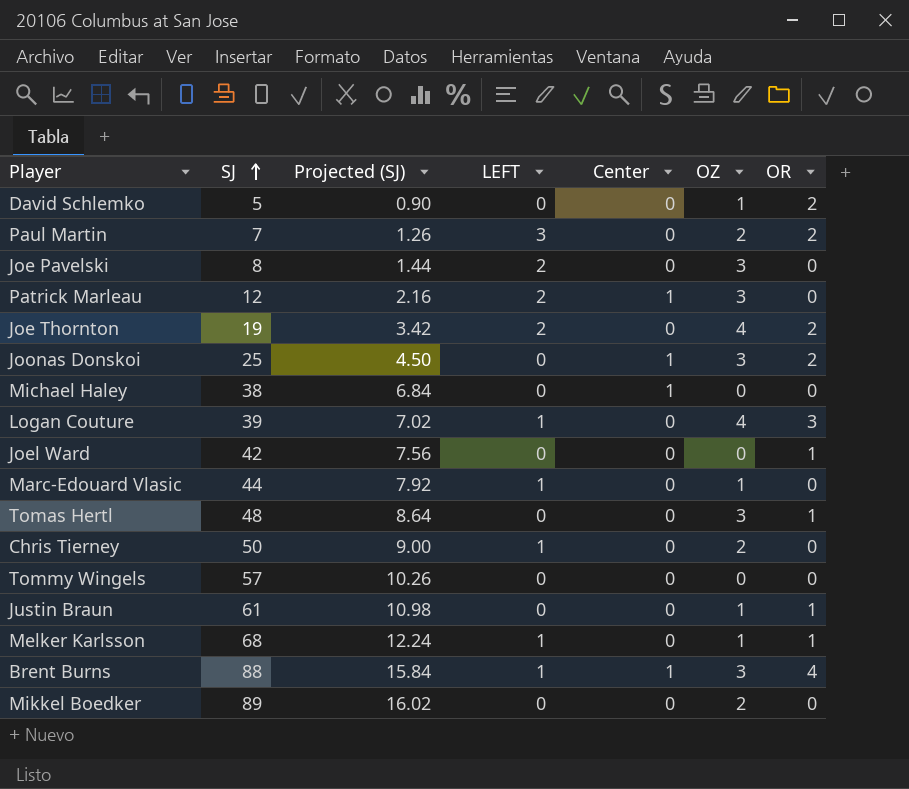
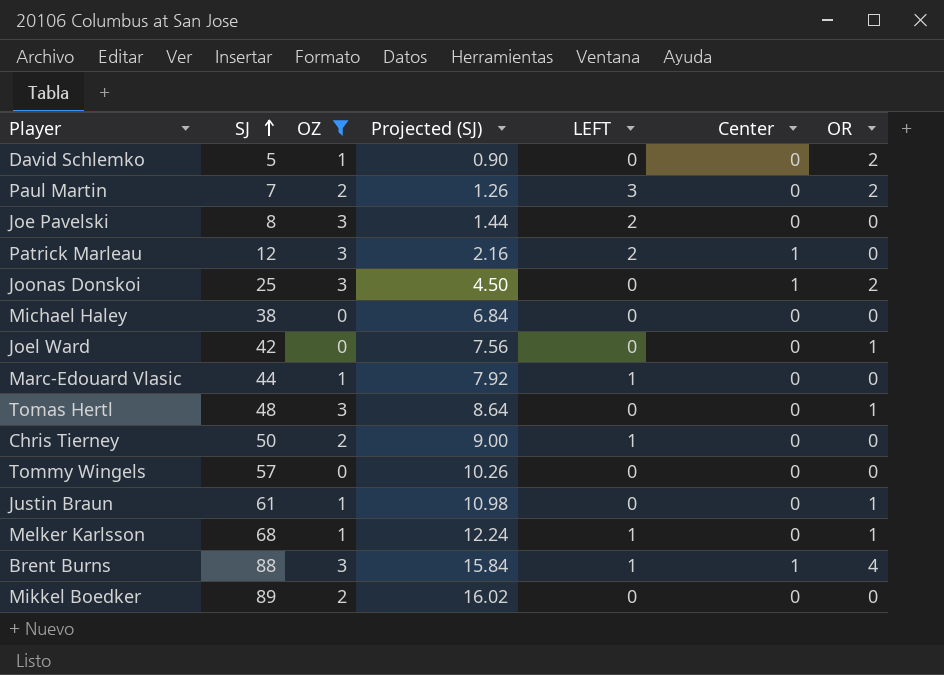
filter: none -> OZ != 4
column OZ | position: 6 -> 3
Michael Haley | Center: 1 -> 0

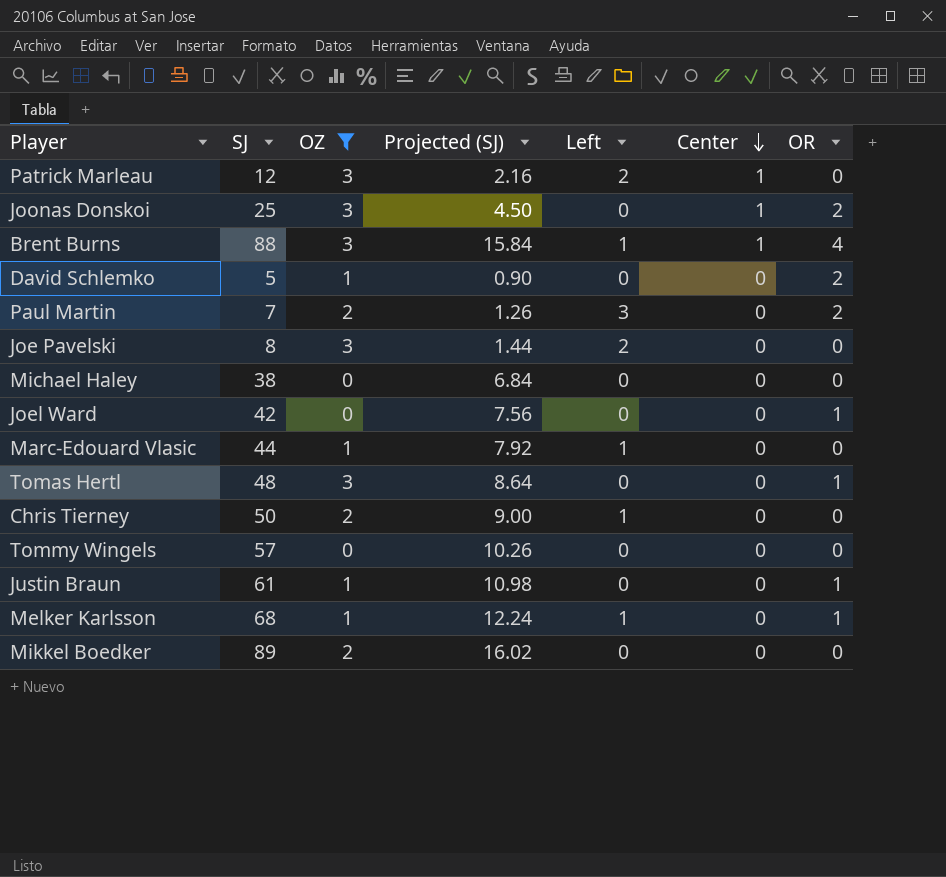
row order: SJ ascending -> Center descending
column name: LEFT -> Left

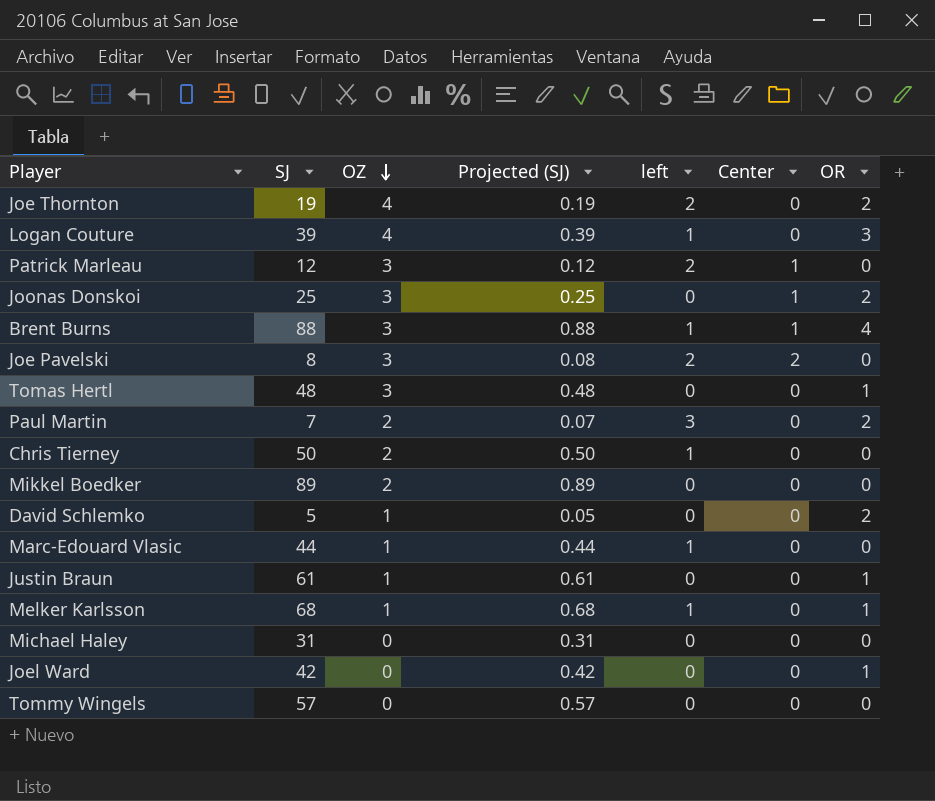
filter: OZ != 4 -> none
row order: Center descending -> OZ descending
column Projected (SJ) | formula: [SJ] * 0.18 -> [SJ] * 0.01
column name: Left -> left
Joe Pavelski | Center: 0 -> 2
Michael Haley | SJ: 38 -> 31

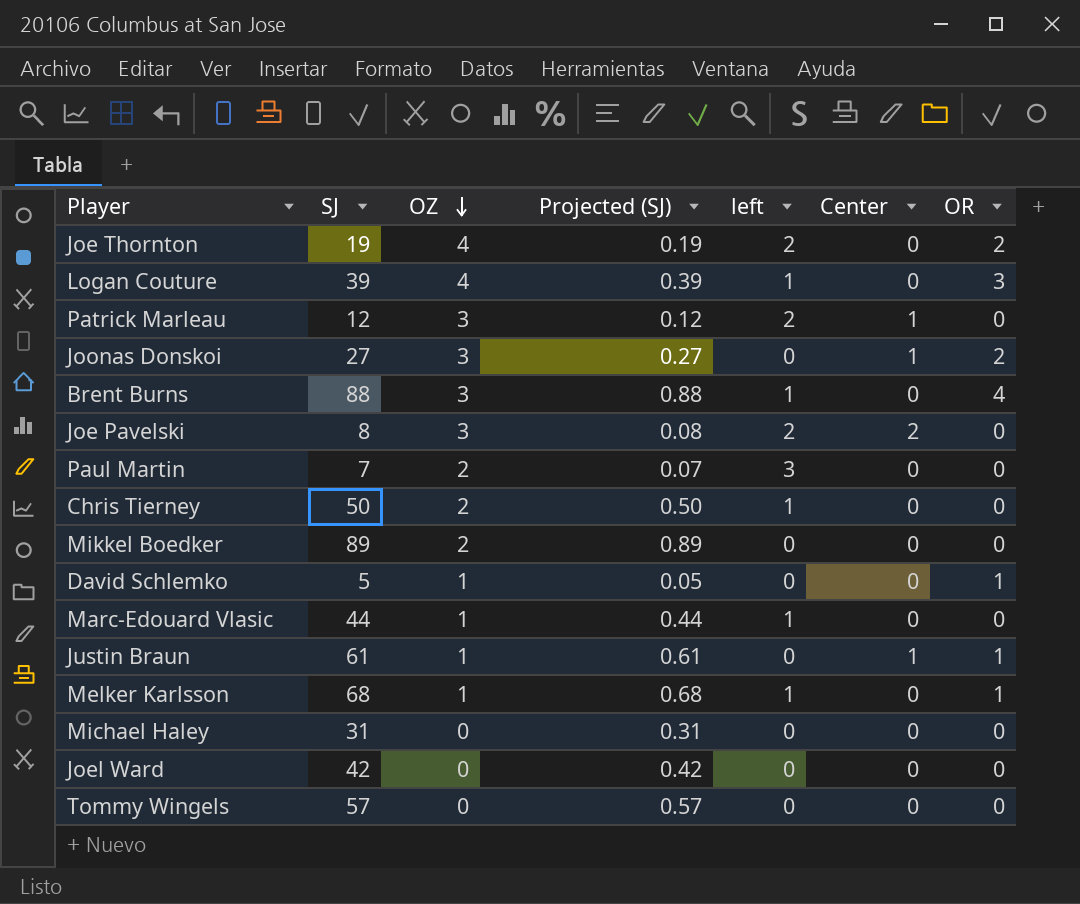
row Tomas Hertl: 48 | 3 | 0.48 | 0 | 0 | 1 -> none
Joonas Donskoi | SJ: 25 -> 27
Joonas Donskoi | Projected (SJ): 0.25 -> 0.27
Brent Burns | Center: 1 -> 0
Paul Martin | OR: 2 -> 0
David Schlemko | OR: 2 -> 1
Justin Braun | Center: 0 -> 1
Joel Ward | OR: 1 -> 0

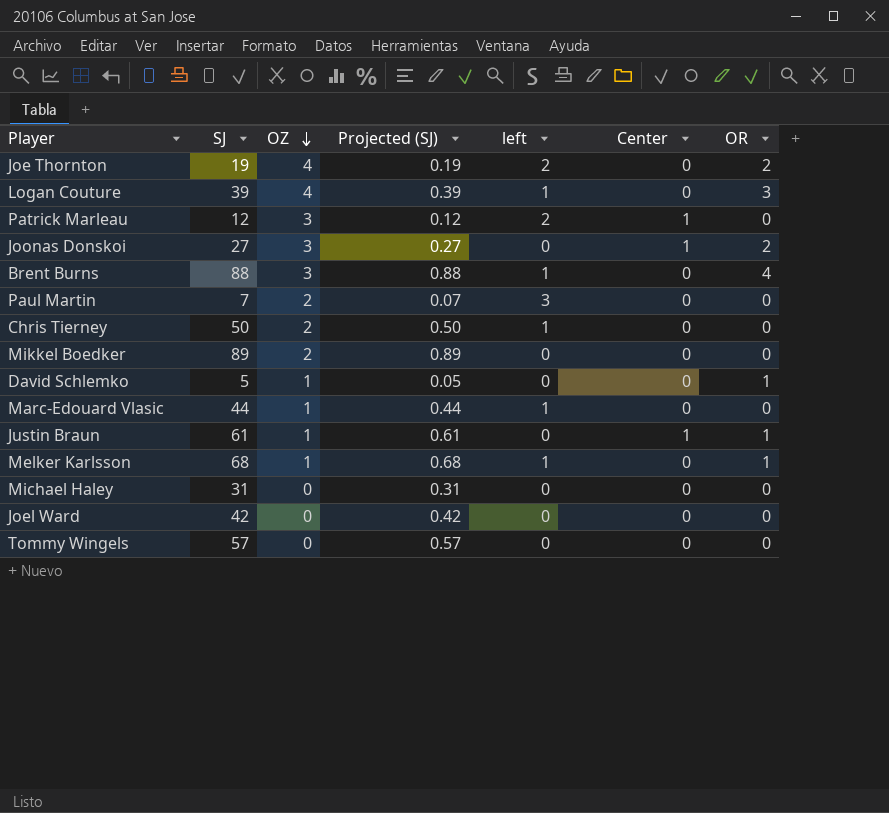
row Joe Pavelski: 8 | 3 | 0.08 | 2 | 2 | 0 -> none

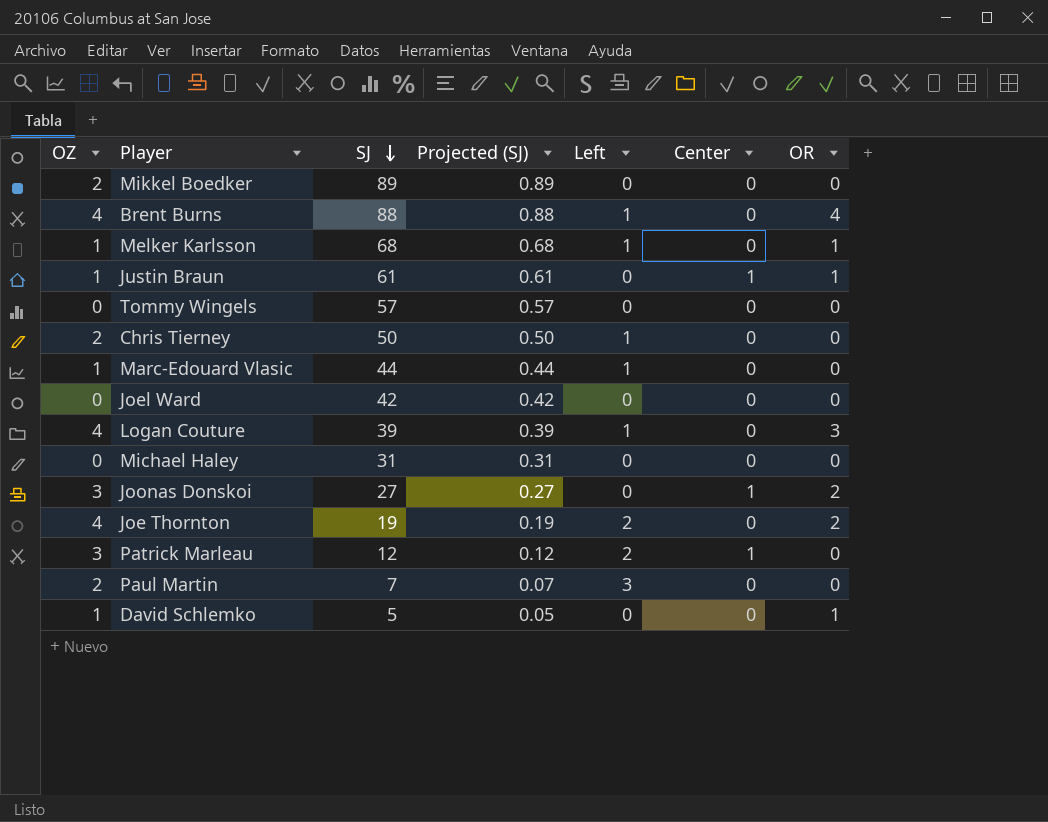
row order: OZ descending -> SJ descending
column OZ | position: 3 -> 1
column name: left -> Left
Brent Burns | OZ: 3 -> 4

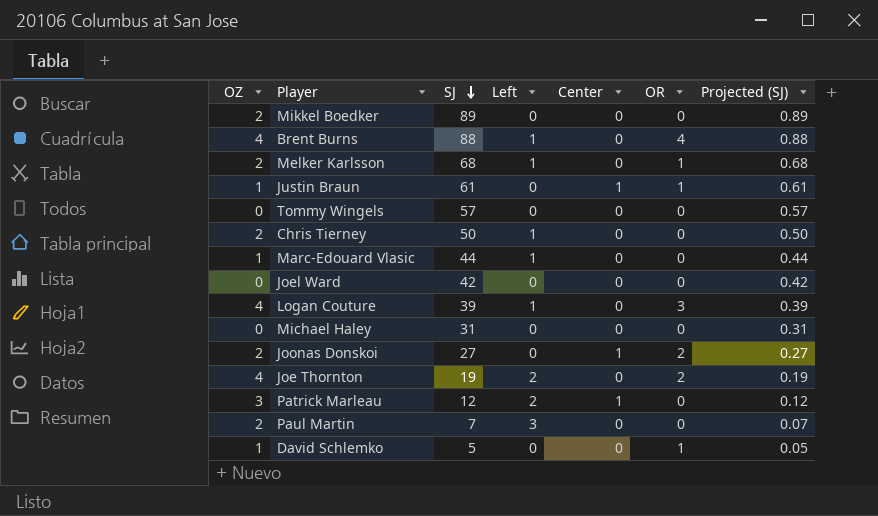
column Projected (SJ) | position: 4 -> 7
Melker Karlsson | OZ: 1 -> 2
Joonas Donskoi | OZ: 3 -> 2

